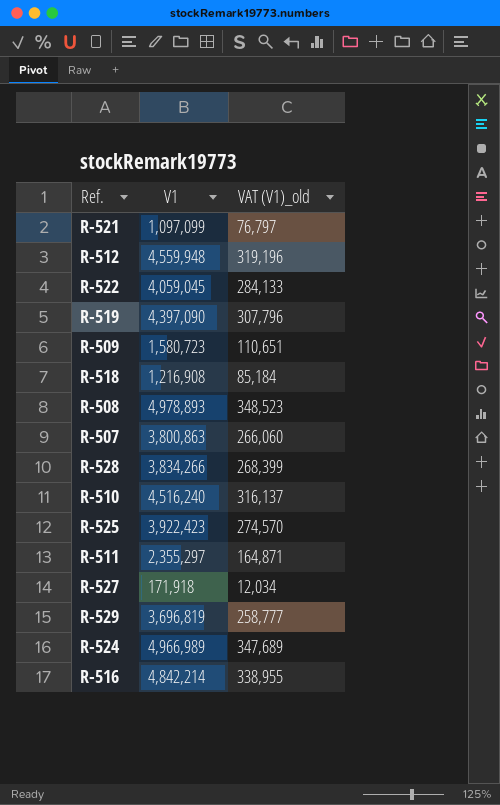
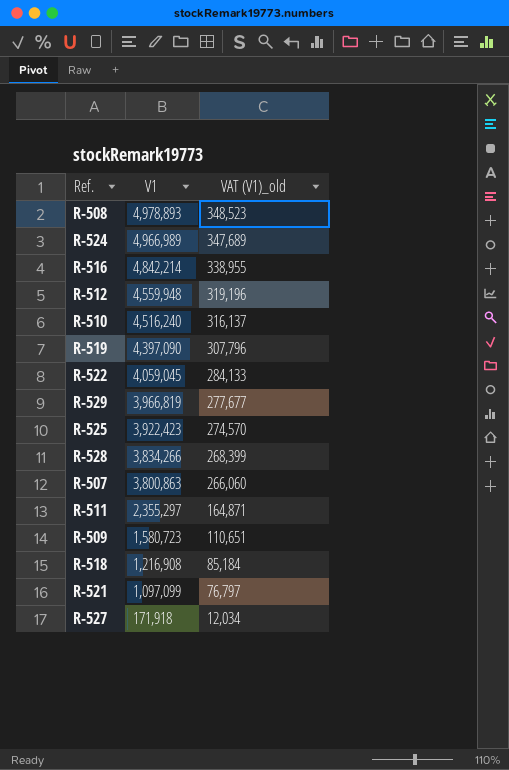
row order: none -> V1 descending
R-529 | V1: 3,696,819 -> 3,966,819
R-529 | VAT (V1)_old: 258,777 -> 277,677

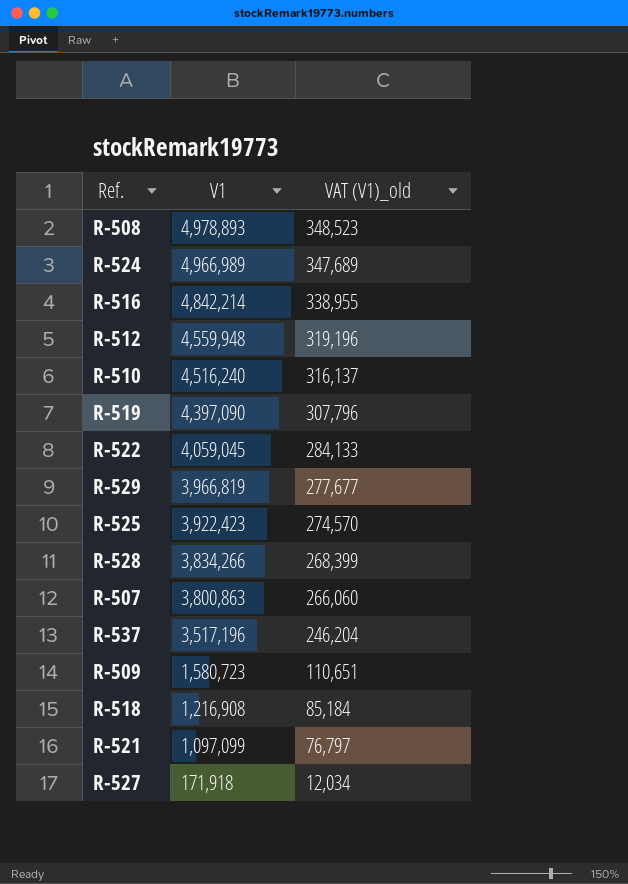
row R-511: 2,355,297 | 164,871 -> none
row R-537: none -> 3,517,196 | 246,204

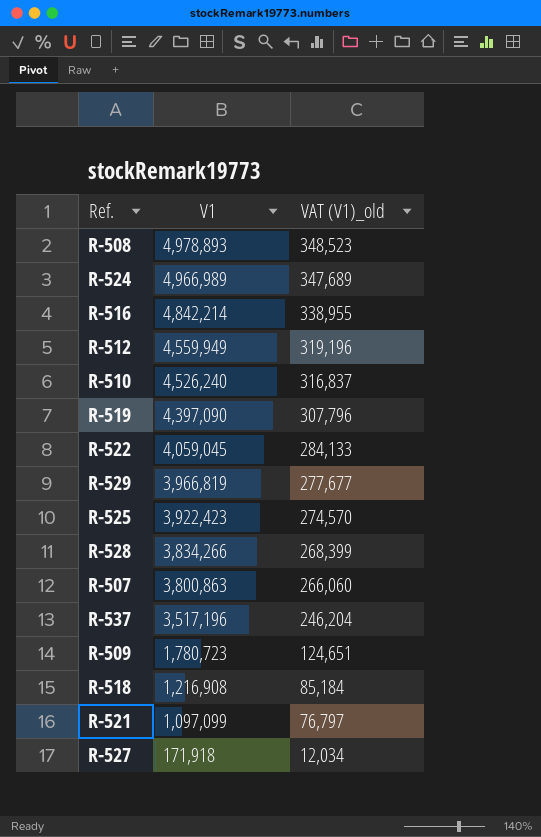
R-512 | V1: 4,559,948 -> 4,559,949
R-510 | V1: 4,516,240 -> 4,526,240
R-510 | VAT (V1)_old: 316,137 -> 316,837
R-509 | V1: 1,580,723 -> 1,780,723
R-509 | VAT (V1)_old: 110,651 -> 124,651

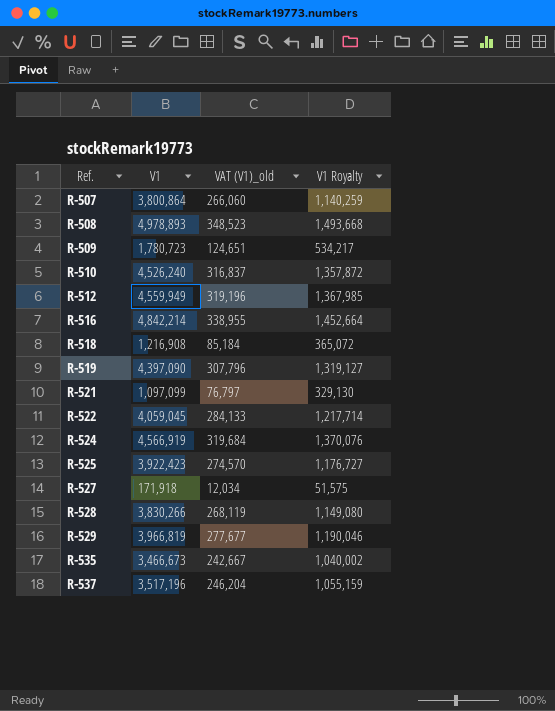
row order: V1 descending -> Ref. ascending
column V1 Royalty | formula: none -> [V1] * 0.3
R-507 | V1: 3,800,863 -> 3,800,864
R-524 | V1: 4,966,989 -> 4,566,919
R-524 | VAT (V1)_old: 347,689 -> 319,684
R-528 | V1: 3,834,266 -> 3,830,266
R-528 | VAT (V1)_old: 268,399 -> 268,119
row R-535: none -> 3,466,673 | 242,667 | 1,040,002

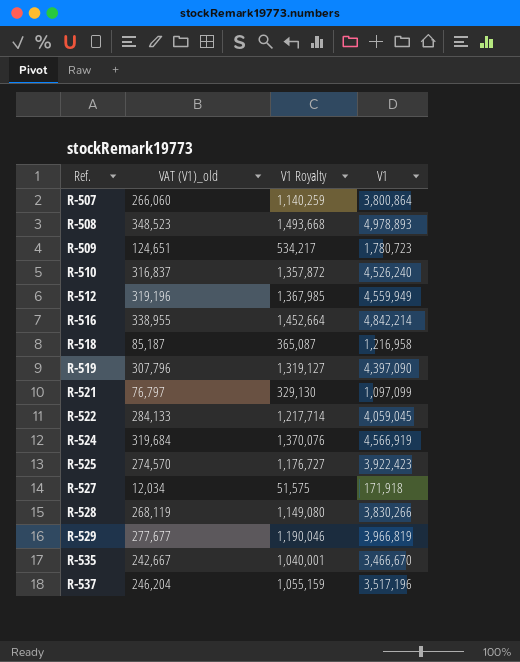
column V1 | position: 2 -> 4
R-518 | VAT (V1)_old: 85,184 -> 85,187
R-518 | V1 Royalty: 365,072 -> 365,087
R-518 | V1: 1,216,908 -> 1,216,958
R-535 | V1 Royalty: 1,040,002 -> 1,040,001
R-535 | V1: 3,466,673 -> 3,466,670

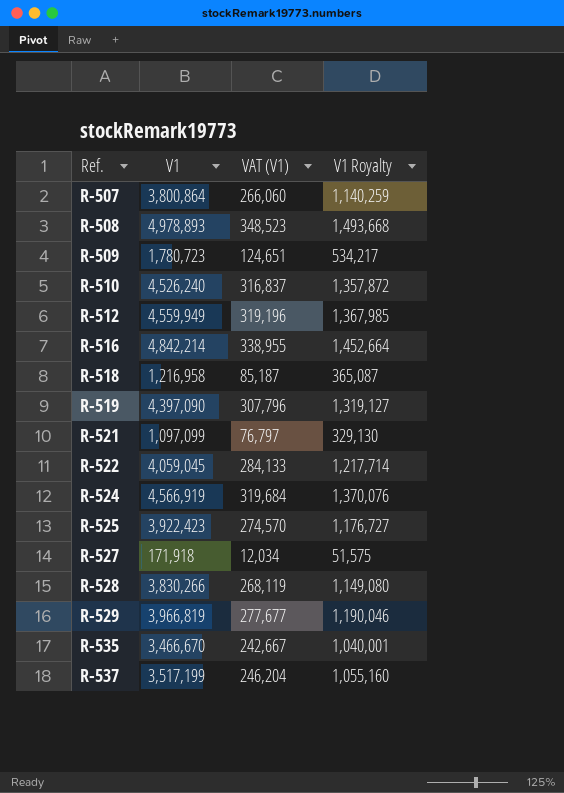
column V1 | position: 4 -> 2
column name: VAT (V1)_old -> VAT (V1)
R-537 | V1: 3,517,196 -> 3,517,199
R-537 | V1 Royalty: 1,055,159 -> 1,055,160

